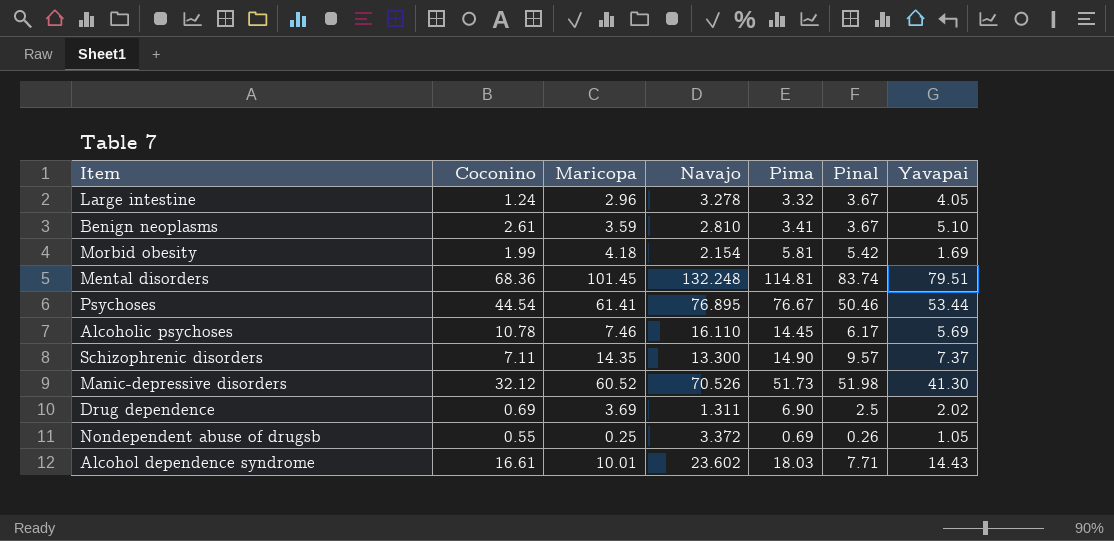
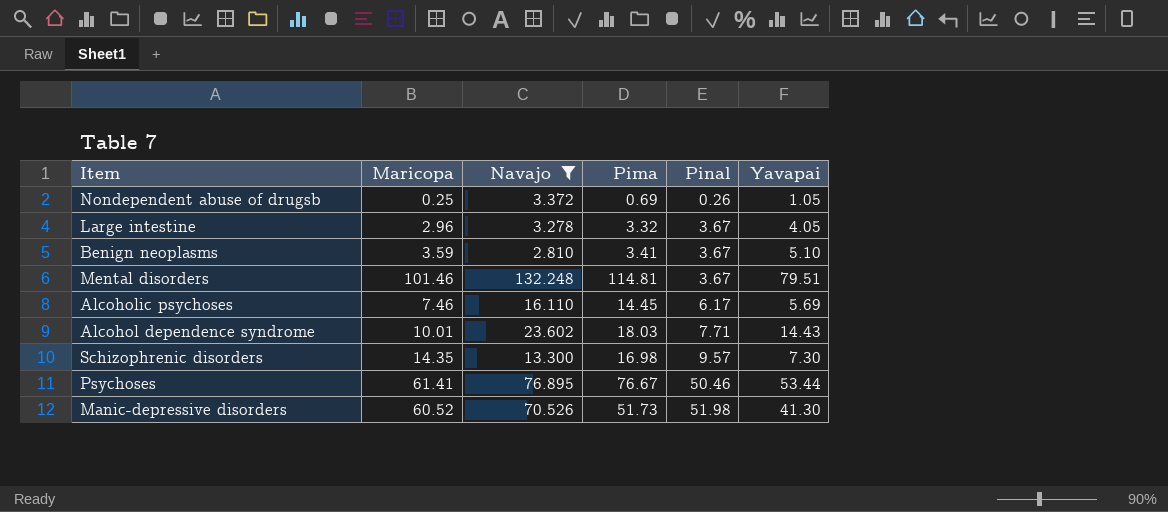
filter: none -> Navajo >= 2.810
row order: none -> Pinal ascending
column Coconino | position: 2 -> none
Mental disorders | Maricopa: 101.45 -> 101.46
Mental disorders | Pinal: 83.74 -> 3.67
Schizophrenic disorders | Pima: 14.90 -> 16.98
Schizophrenic disorders | Yavapai: 7.37 -> 7.30

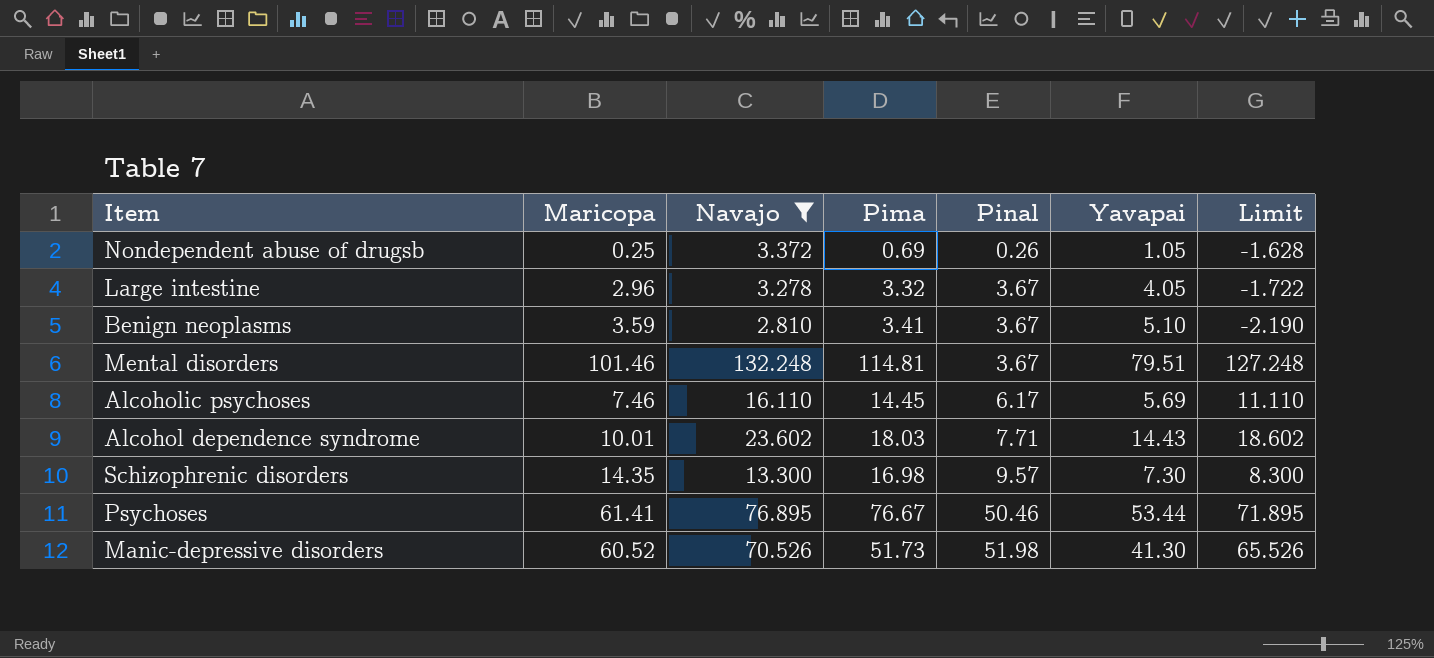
column Limit | formula: none -> [Navajo] - 5

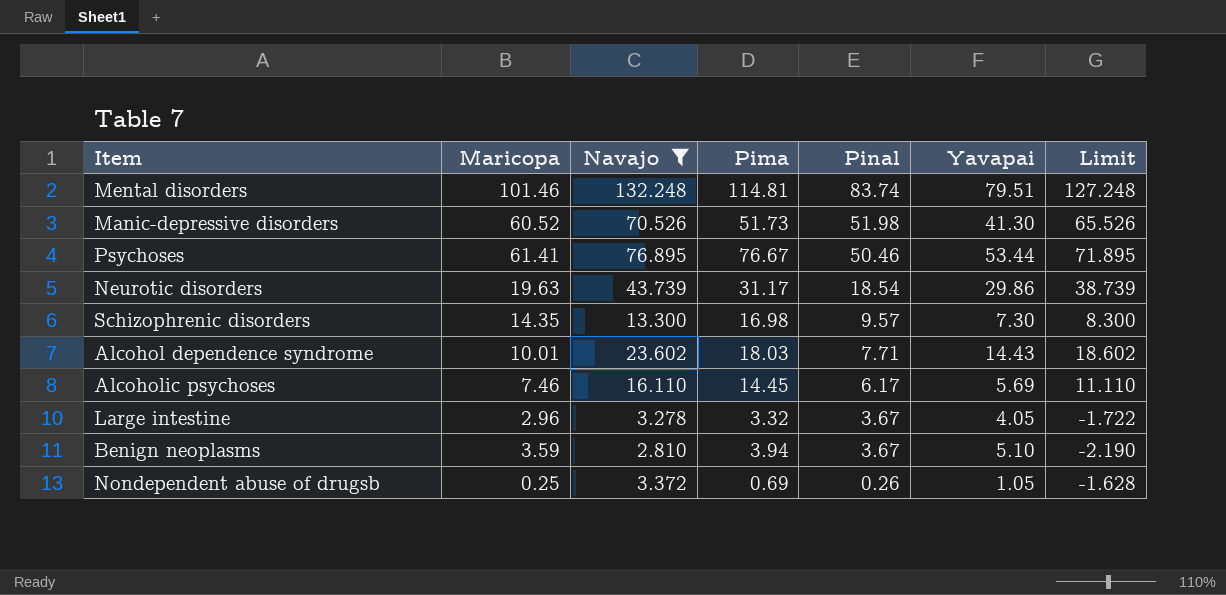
row order: Pinal ascending -> Pinal descending
Mental disorders | Pinal: 3.67 -> 83.74
row Neurotic disorders: none -> 19.63 | 43.739 | 31.17 | 18.54 | 29.86 | 38.739
Benign neoplasms | Pima: 3.41 -> 3.94

